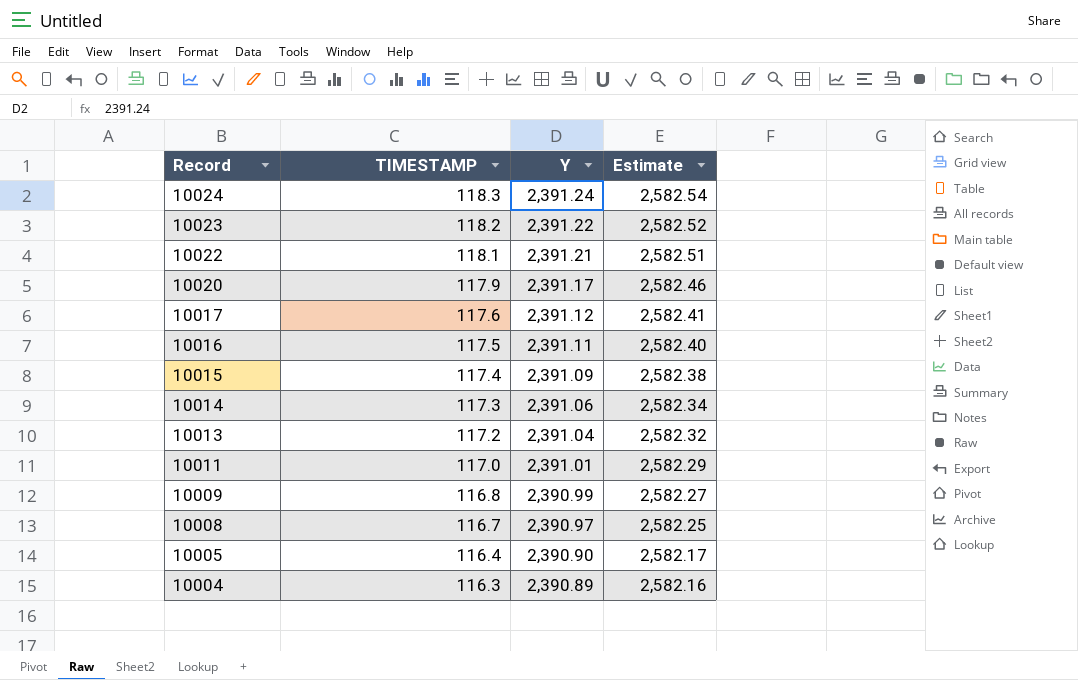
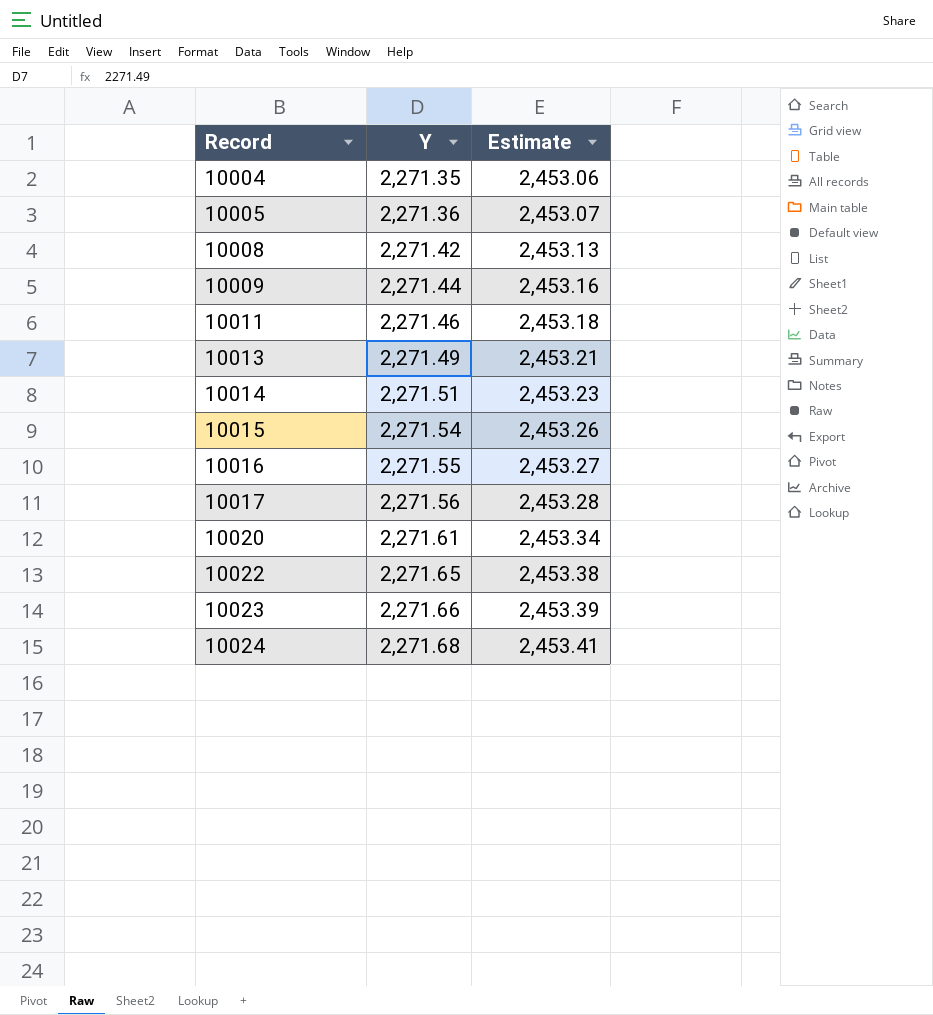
row order: Record descending -> Record ascending
column TIMESTAMP | position: 2 -> none
10004 | Y: 2,390.89 -> 2,271.35
10004 | Estimate: 2,582.16 -> 2,453.06
10005 | Y: 2,390.90 -> 2,271.36
10005 | Estimate: 2,582.17 -> 2,453.07
10008 | Y: 2,390.97 -> 2,271.42
10008 | Estimate: 2,582.25 -> 2,453.13
10009 | Y: 2,390.99 -> 2,271.44
10009 | Estimate: 2,582.27 -> 2,453.16
10011 | Y: 2,391.01 -> 2,271.46
10011 | Estimate: 2,582.29 -> 2,453.18
10013 | Y: 2,391.04 -> 2,271.49
10013 | Estimate: 2,582.32 -> 2,453.21
10014 | Y: 2,391.06 -> 2,271.51
10014 | Estimate: 2,582.34 -> 2,453.23
10015 | Y: 2,391.09 -> 2,271.54
10015 | Estimate: 2,582.38 -> 2,453.26
10016 | Y: 2,391.11 -> 2,271.55
10016 | Estimate: 2,582.40 -> 2,453.27
10017 | Y: 2,391.12 -> 2,271.56
10017 | Estimate: 2,582.41 -> 2,453.28
10020 | Y: 2,391.17 -> 2,271.61
10020 | Estimate: 2,582.46 -> 2,453.34
10022 | Y: 2,391.21 -> 2,271.65
10022 | Estimate: 2,582.51 -> 2,453.38
10023 | Y: 2,391.22 -> 2,271.66
10023 | Estimate: 2,582.52 -> 2,453.39
10024 | Y: 2,391.24 -> 2,271.68
10024 | Estimate: 2,582.54 -> 2,453.41

